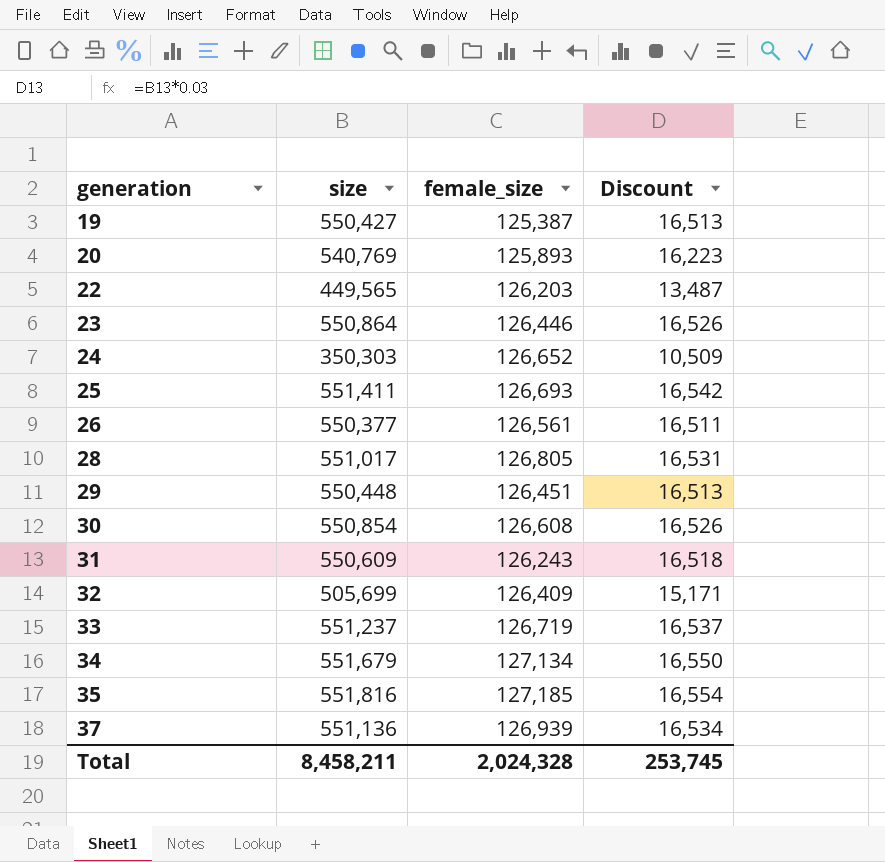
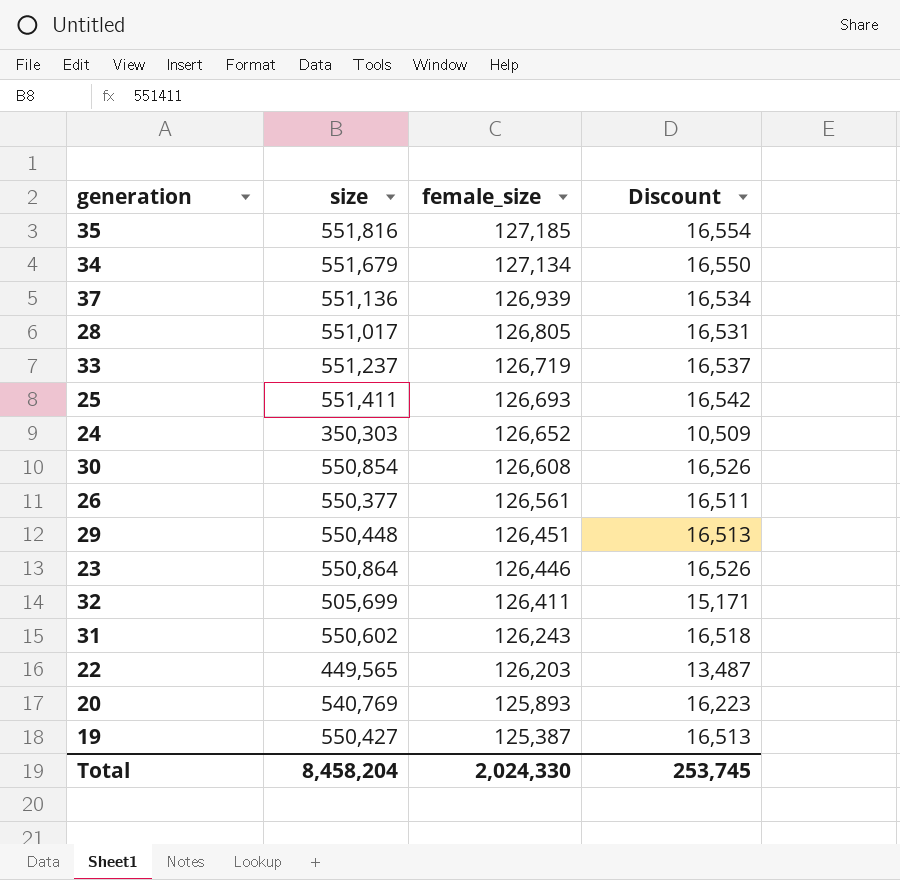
row order: generation ascending -> female_size descending
32 | female_size: 126,409 -> 126,411
31 | size: 550,609 -> 550,602
Total | size: 8,458,211 -> 8,458,204
Total | female_size: 2,024,328 -> 2,024,330

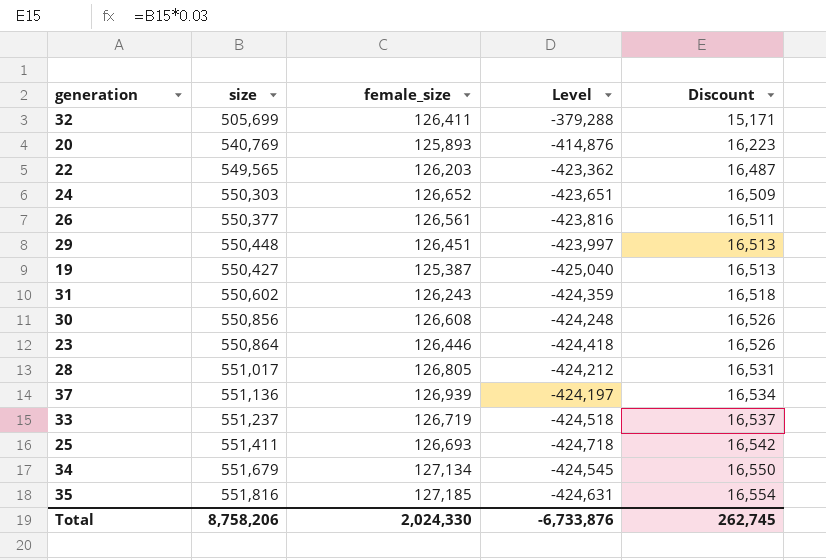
row order: female_size descending -> Discount ascending
column Level | formula: none -> [female_size] - [size]
22 | size: 449,565 -> 549,565
22 | Discount: 13,487 -> 16,487
24 | size: 350,303 -> 550,303
24 | Discount: 10,509 -> 16,509
30 | size: 550,854 -> 550,856
Total | size: 8,458,204 -> 8,758,206
Total | Discount: 253,745 -> 262,745

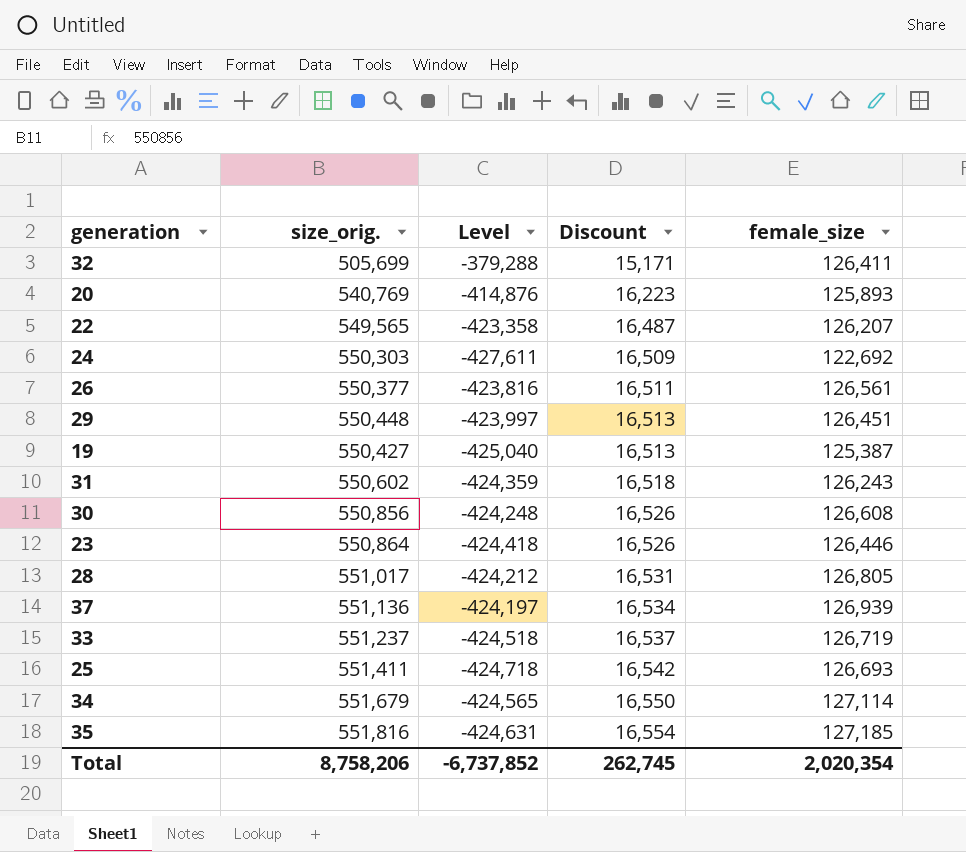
column name: size -> size_orig.
column female_size | position: 3 -> 5
22 | Level: -423,362 -> -423,358
22 | female_size: 126,203 -> 126,207
24 | Level: -423,651 -> -427,611
24 | female_size: 126,652 -> 122,692
34 | Level: -424,545 -> -424,565
34 | female_size: 127,134 -> 127,114
Total | Level: -6,733,876 -> -6,737,852
Total | female_size: 2,024,330 -> 2,020,354

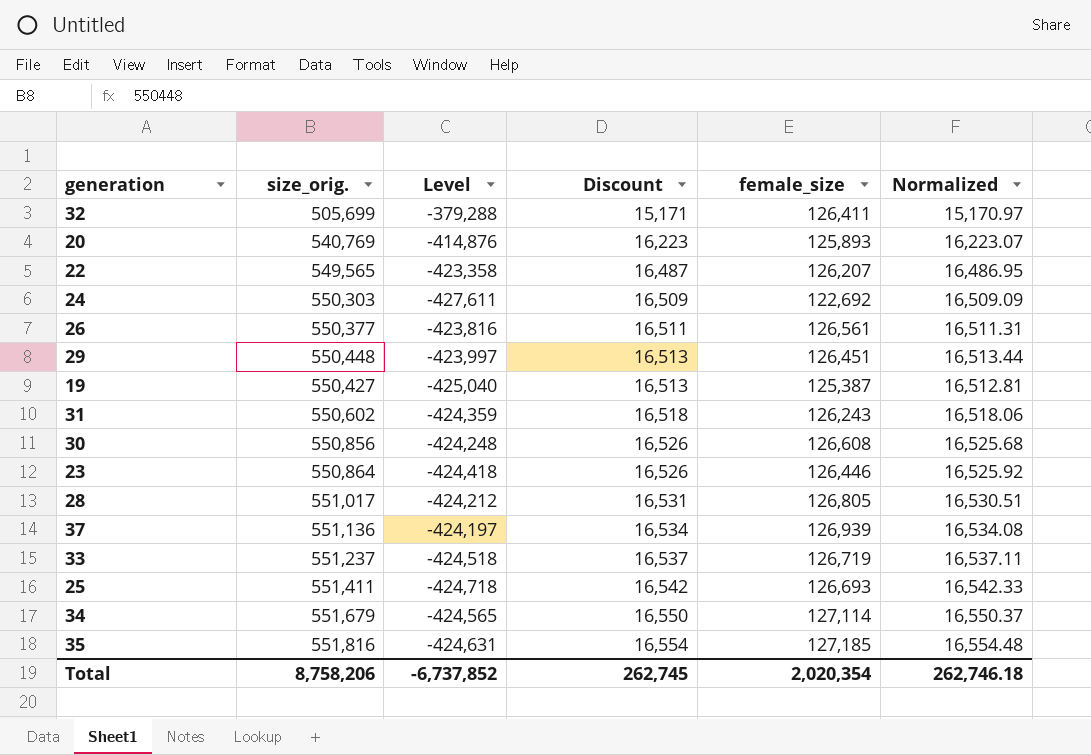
column Normalized | formula: none -> [size_orig.] * 0.03

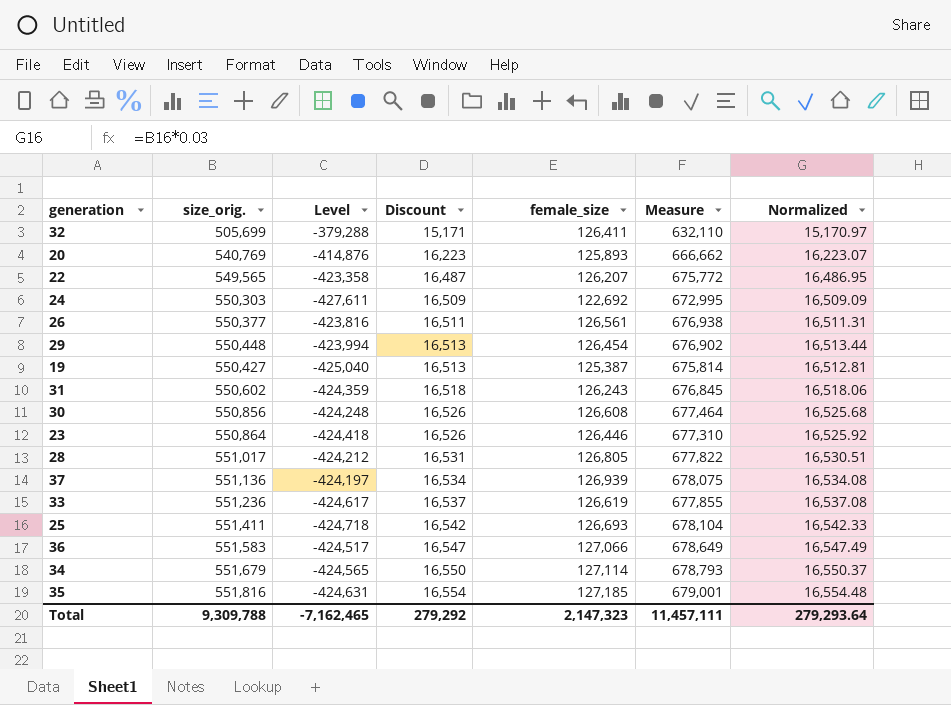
column Measure | formula: none -> [size_orig.] + [female_size]
29 | Level: -423,997 -> -423,994
29 | female_size: 126,451 -> 126,454
33 | size_orig.: 551,237 -> 551,236
33 | Level: -424,518 -> -424,617
33 | female_size: 126,719 -> 126,619
33 | Normalized: 16,537.11 -> 16,537.08
row 36: none -> 551,583 | -424,517 | 16,547 | 127,066 | 678,649 | 16,547.49
Total | size_orig.: 8,758,206 -> 9,309,788
Total | Level: -6,737,852 -> -7,162,465
Total | Discount: 262,745 -> 279,292
Total | female_size: 2,020,354 -> 2,147,323
Total | Normalized: 262,746.18 -> 279,293.64

